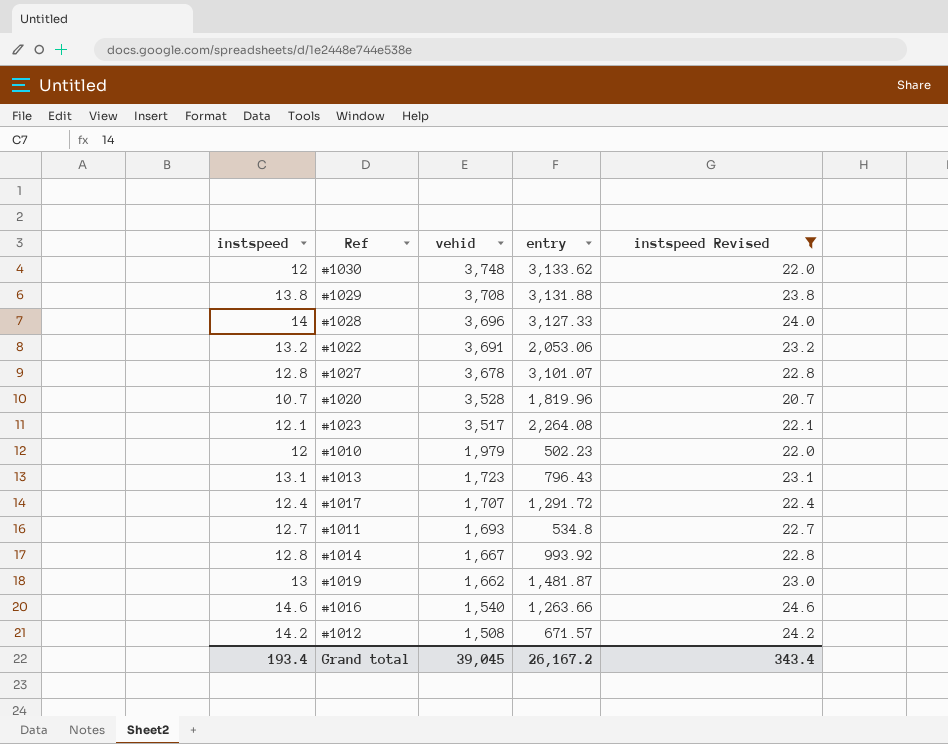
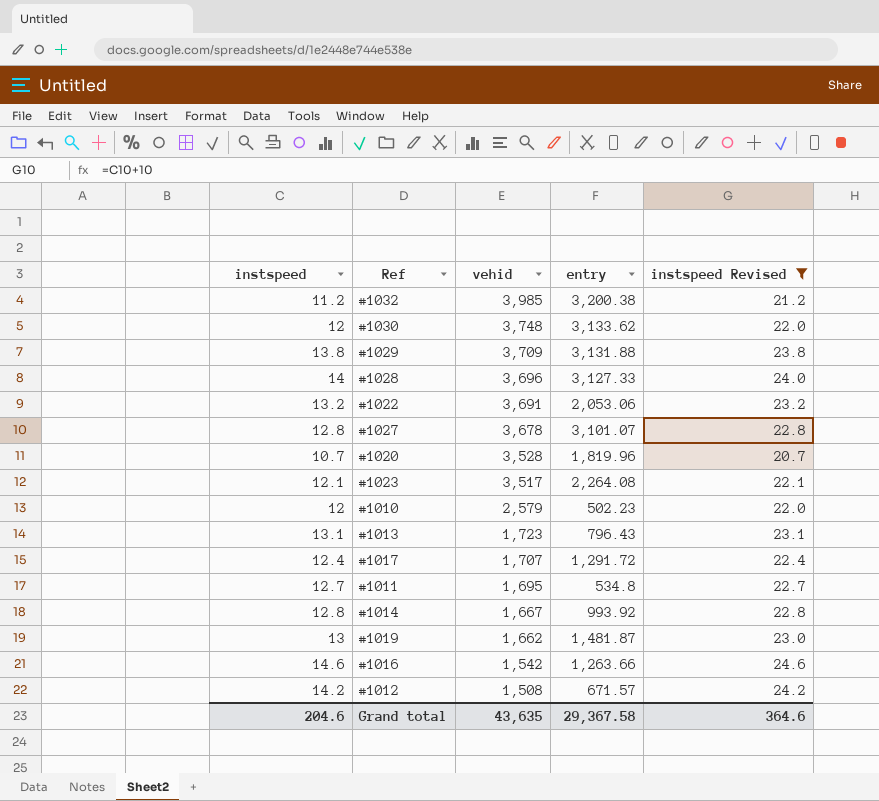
row #1032: none -> 11.2 | 3,985 | 3,200.38 | 21.2
#1029 | vehid: 3,708 -> 3,709
#1010 | vehid: 1,979 -> 2,579
#1011 | vehid: 1,693 -> 1,695
#1016 | vehid: 1,540 -> 1,542
Grand total | instspeed: 193.4 -> 204.6
Grand total | vehid: 39,045 -> 43,635
Grand total | entry: 26,167.2 -> 29,367.58
Grand total | instspeed Revised: 343.4 -> 364.6

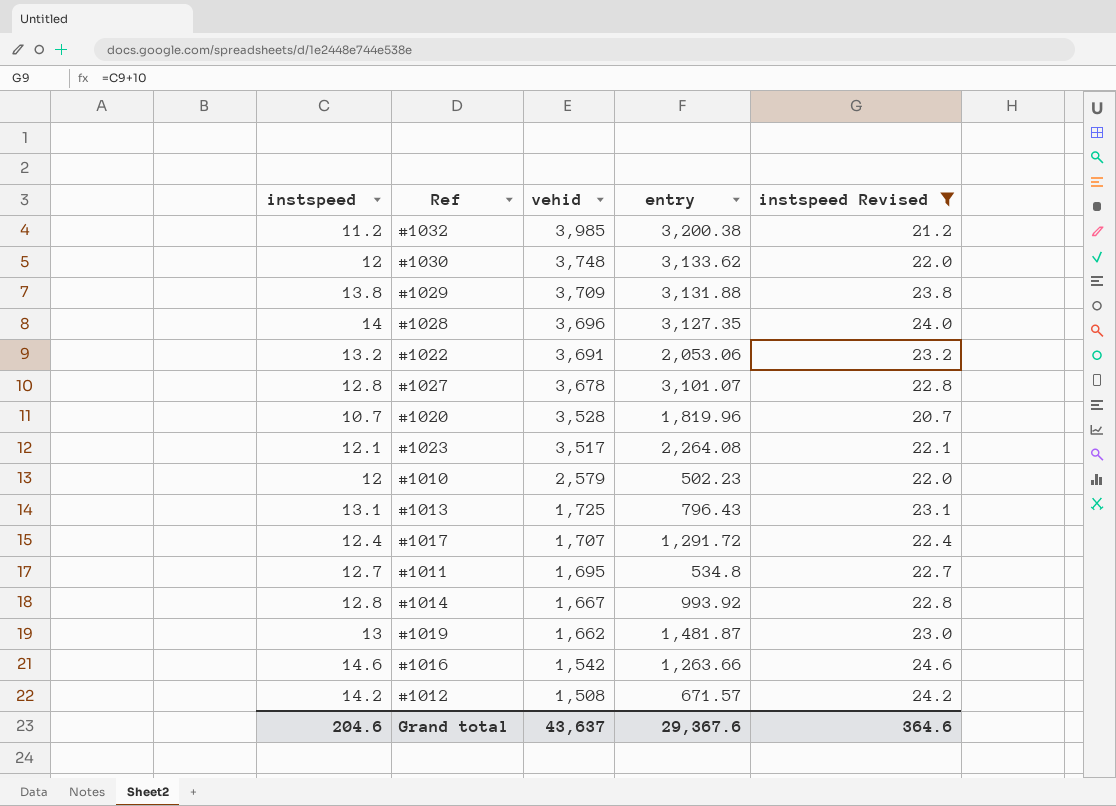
#1028 | entry: 3,127.33 -> 3,127.35
#1013 | vehid: 1,723 -> 1,725
Grand total | vehid: 43,635 -> 43,637
Grand total | entry: 29,367.58 -> 29,367.6

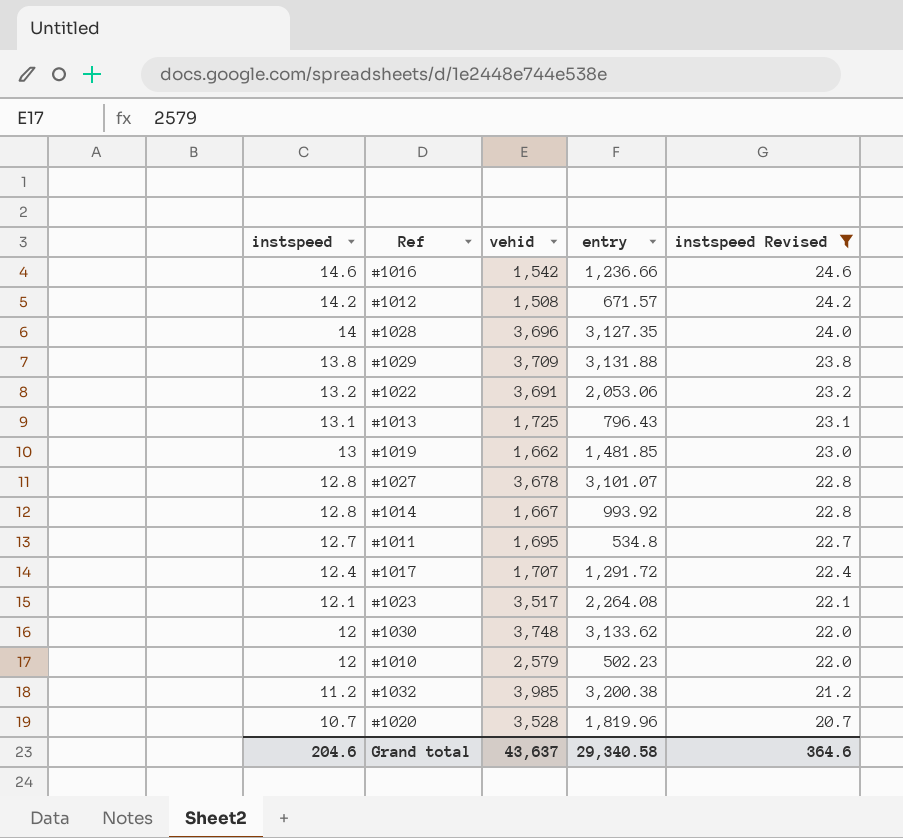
row order: vehid descending -> instspeed descending
#1016 | entry: 1,263.66 -> 1,236.66
#1019 | entry: 1,481.87 -> 1,481.85
Grand total | entry: 29,367.6 -> 29,340.58

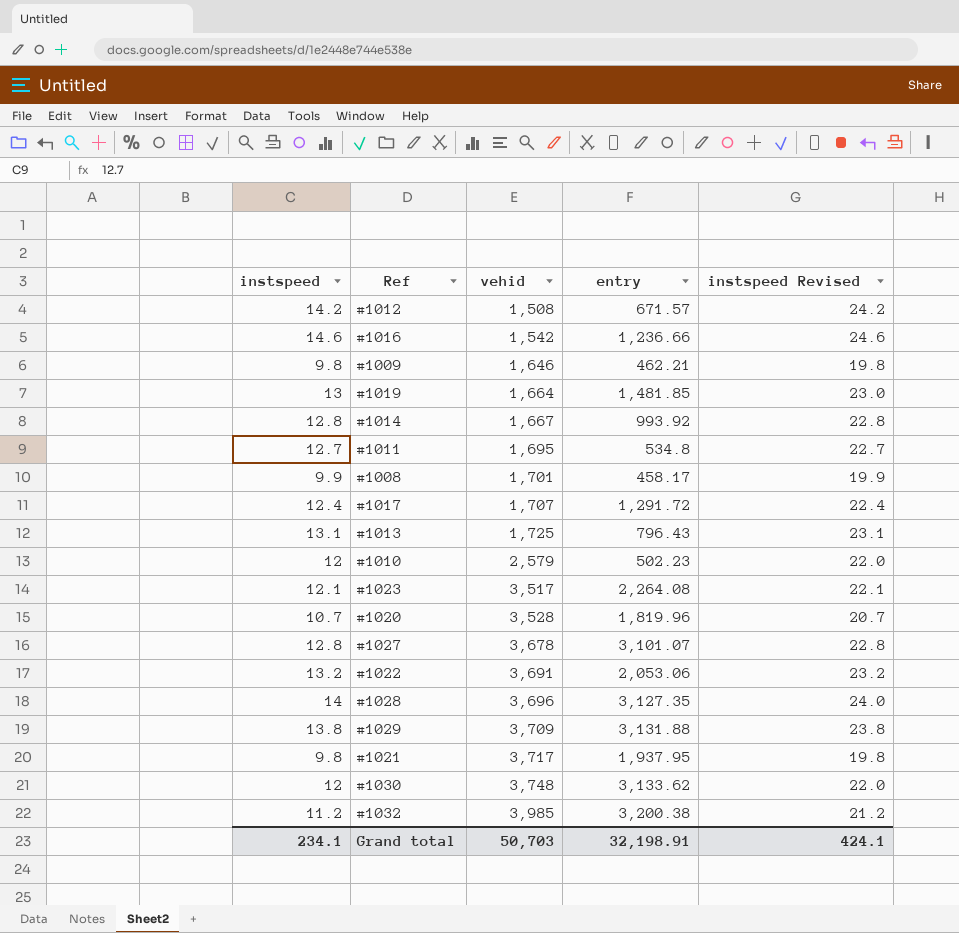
filter: instspeed Revised >= 20.7 -> none
row order: instspeed descending -> vehid ascending
#1019 | vehid: 1,662 -> 1,664
Grand total | instspeed: 204.6 -> 234.1
Grand total | vehid: 43,637 -> 50,703
Grand total | entry: 29,340.58 -> 32,198.91
Grand total | instspeed Revised: 364.6 -> 424.1

